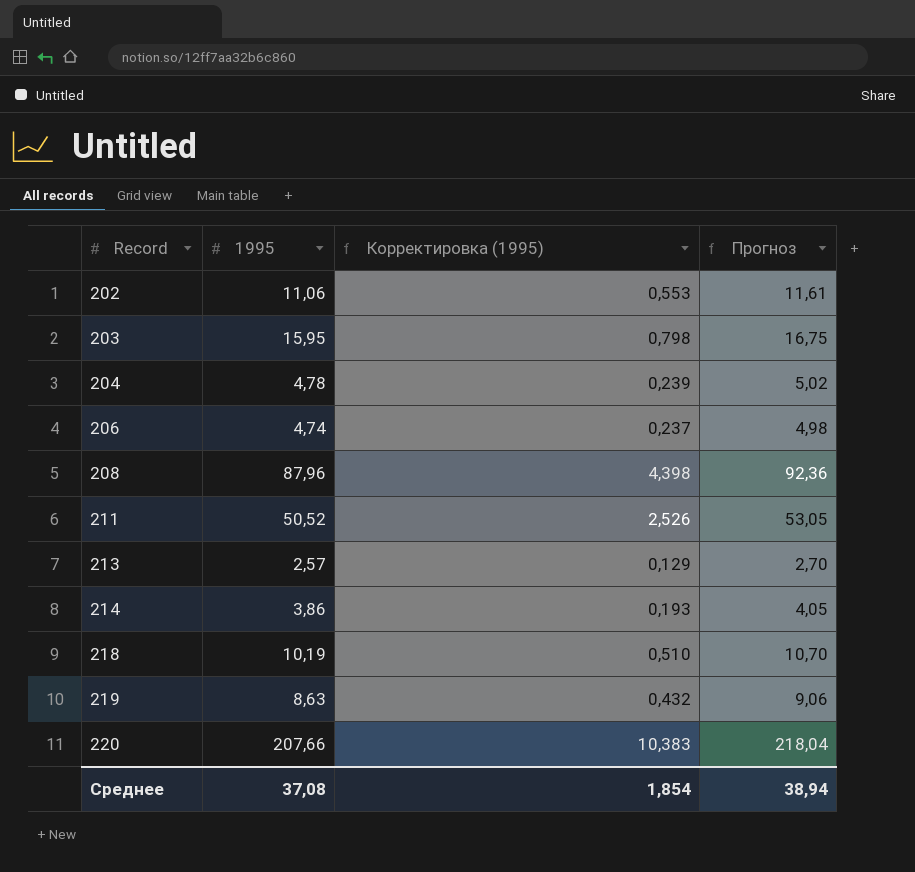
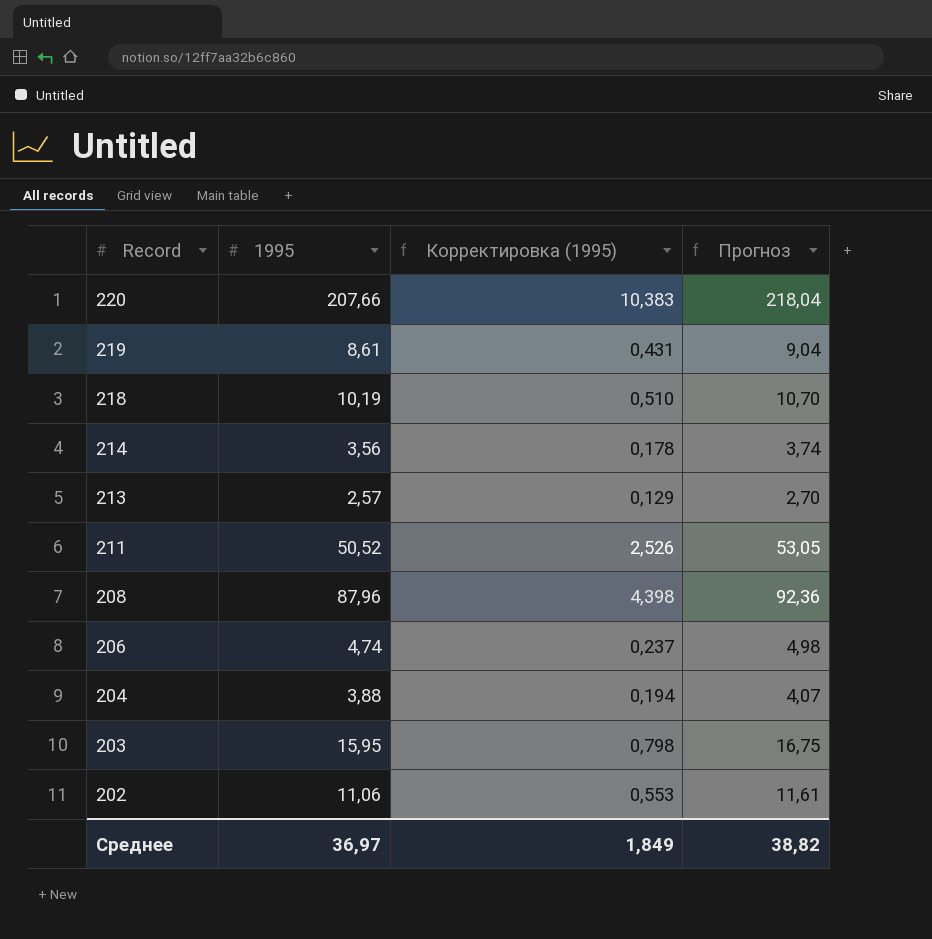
row order: Record ascending -> Record descending
219 | 1995: 8,63 -> 8,61
219 | Корректировка (1995): 0,432 -> 0,431
219 | Прогноз: 9,06 -> 9,04
214 | 1995: 3,86 -> 3,56
214 | Корректировка (1995): 0,193 -> 0,178
214 | Прогноз: 4,05 -> 3,74
204 | 1995: 4,78 -> 3,88
204 | Корректировка (1995): 0,239 -> 0,194
204 | Прогноз: 5,02 -> 4,07
Среднее | 1995: 37,08 -> 36,97
Среднее | Корректировка (1995): 1,854 -> 1,849
Среднее | Прогноз: 38,94 -> 38,82

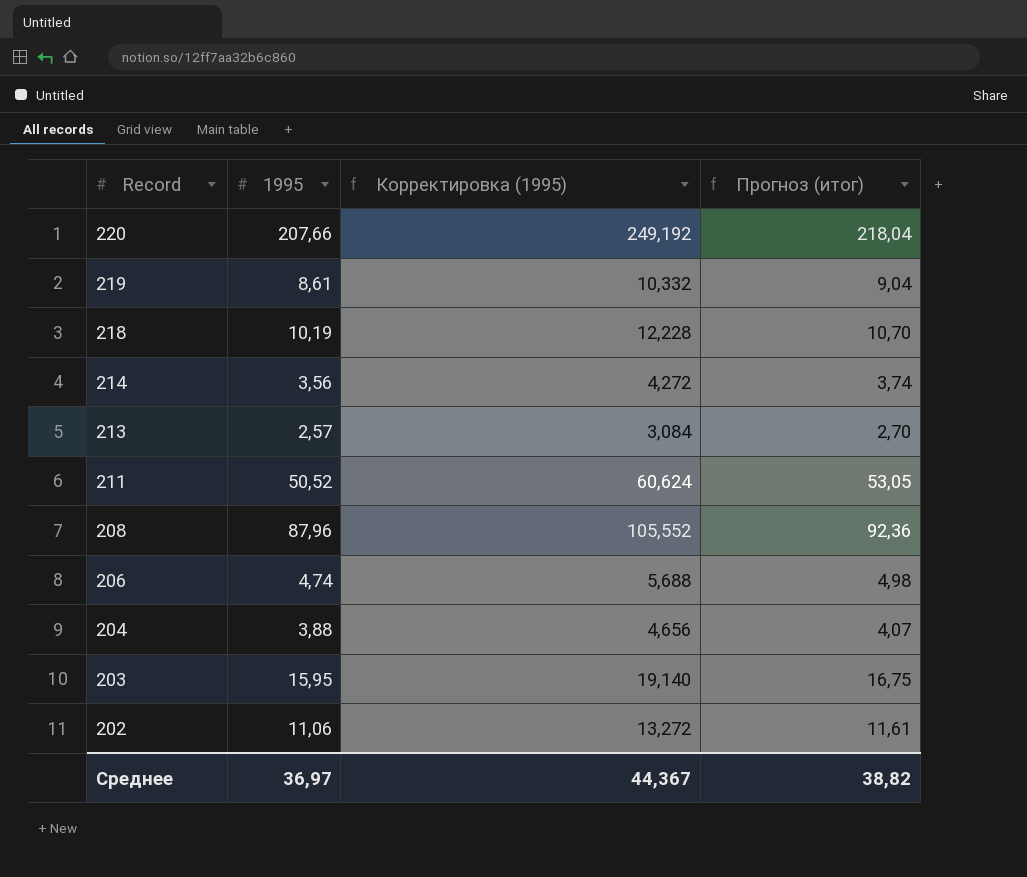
column Корректировка (1995) | formula: [1995] * 0,05 -> [1995] * 1,2
column name: Прогноз -> Прогноз (итог)
Среднее | Корректировка (1995): 1,849 -> 44,367

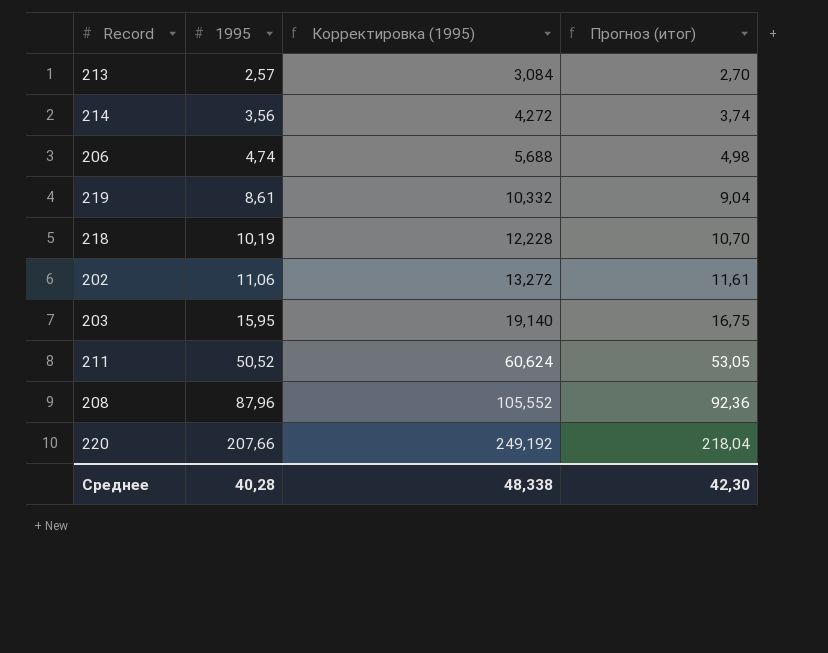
row order: Record descending -> 1995 ascending
row 204: 3,88 | 4,656 | 4,07 -> none
Среднее | 1995: 36,97 -> 40,28
Среднее | Корректировка (1995): 44,367 -> 48,338
Среднее | Прогноз (итог): 38,82 -> 42,30

